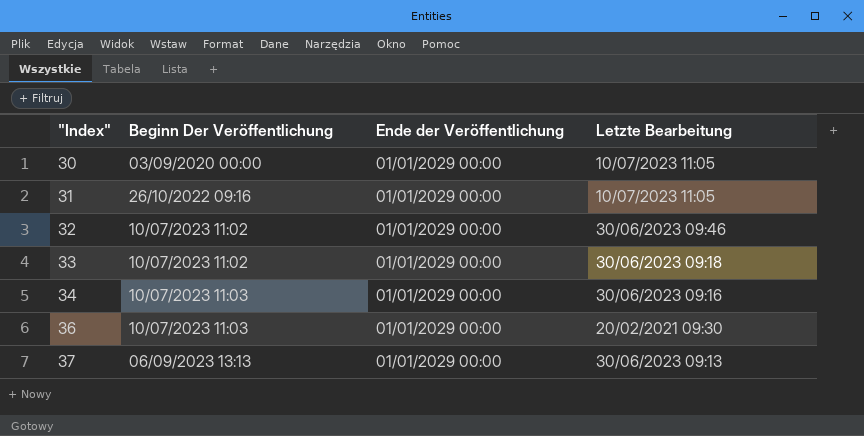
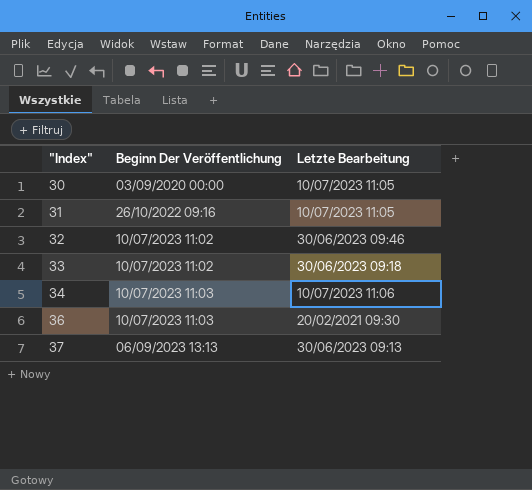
column Ende der Veröffentlichung | position: 3 -> none
34 | Letzte Bearbeitung: 30/06/2023 09:16 -> 10/07/2023 11:06

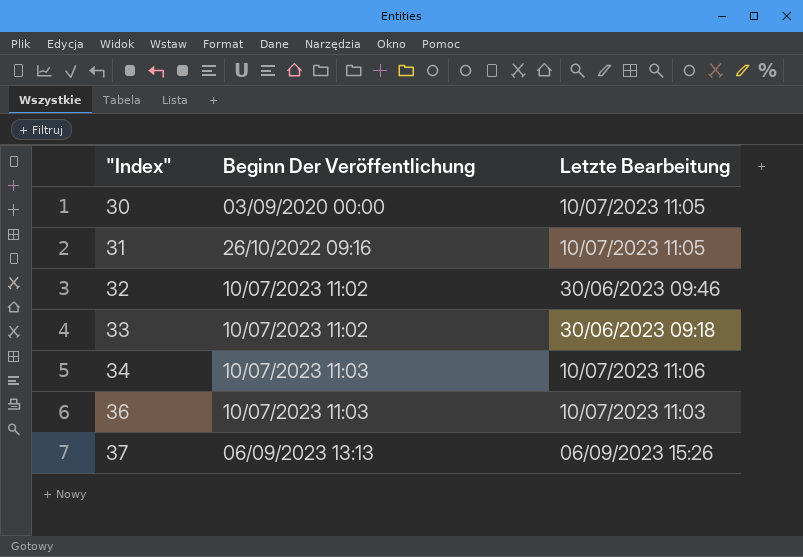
36 | Letzte Bearbeitung: 20/02/2021 09:30 -> 10/07/2023 11:03
37 | Letzte Bearbeitung: 30/06/2023 09:13 -> 06/09/2023 15:26

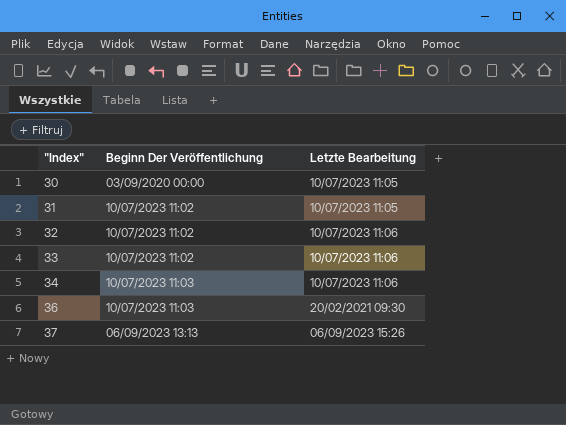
31 | Beginn Der Veröffentlichung: 26/10/2022 09:16 -> 10/07/2023 11:02
32 | Letzte Bearbeitung: 30/06/2023 09:46 -> 10/07/2023 11:06
33 | Letzte Bearbeitung: 30/06/2023 09:18 -> 10/07/2023 11:06
36 | Letzte Bearbeitung: 10/07/2023 11:03 -> 20/02/2021 09:30

